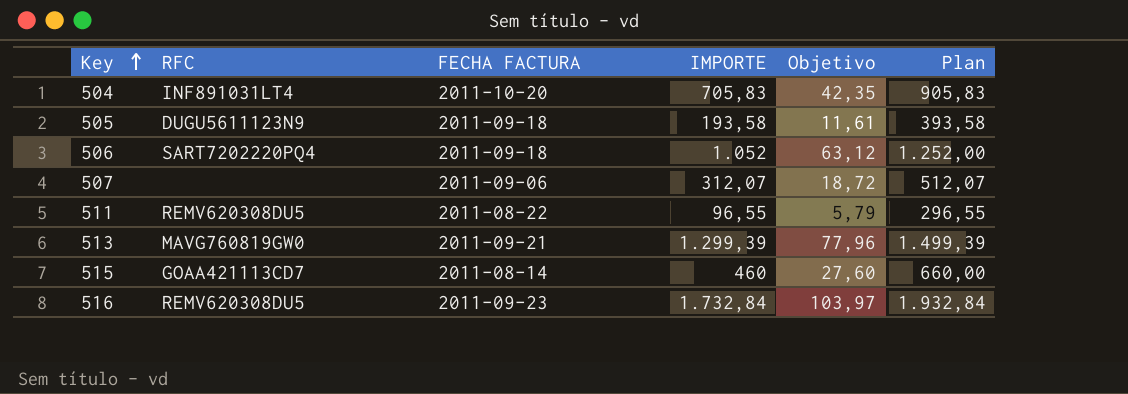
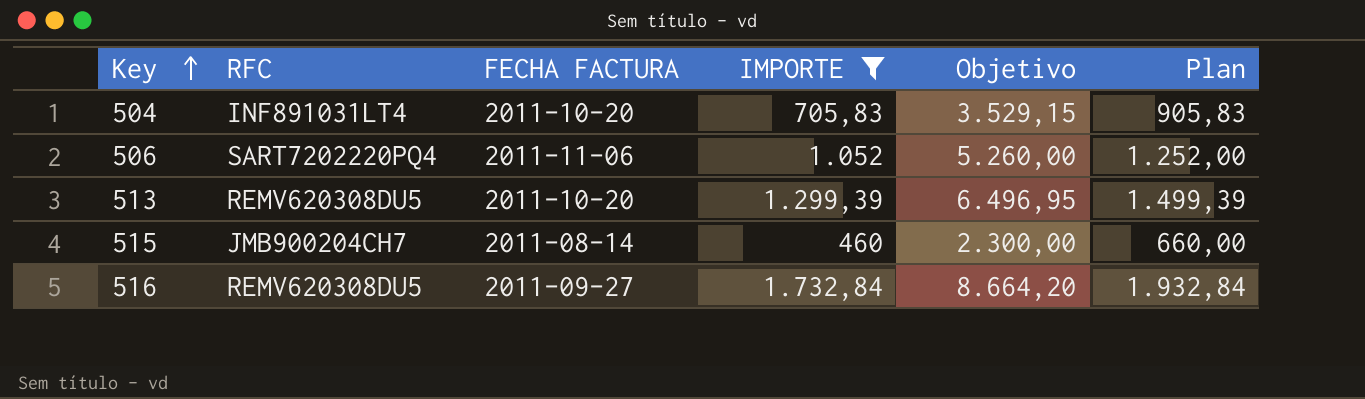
filter: none -> IMPORTE >= 460
column Objetivo | formula: [IMPORTE] * 0,06 -> [IMPORTE] * 5
506 | FECHA FACTURA: 2011-09-18 -> 2011-11-06
513 | RFC: MAVG760819GW0 -> REMV620308DU5
513 | FECHA FACTURA: 2011-09-21 -> 2011-10-20
515 | RFC: GOAA421113CD7 -> JMB900204CH7
516 | FECHA FACTURA: 2011-09-23 -> 2011-09-27

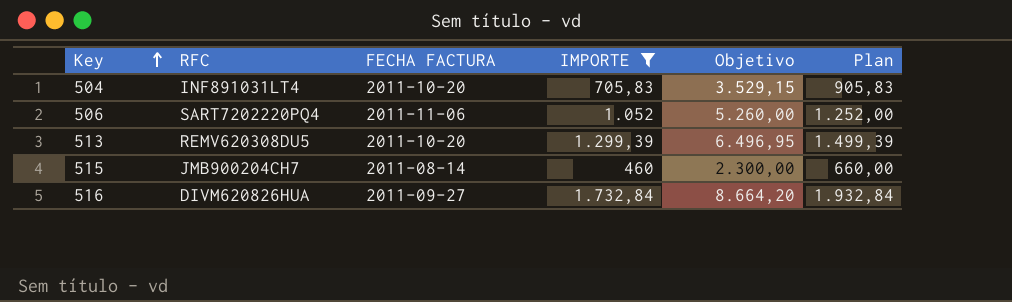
516 | RFC: REMV620308DU5 -> DIVM620826HUA

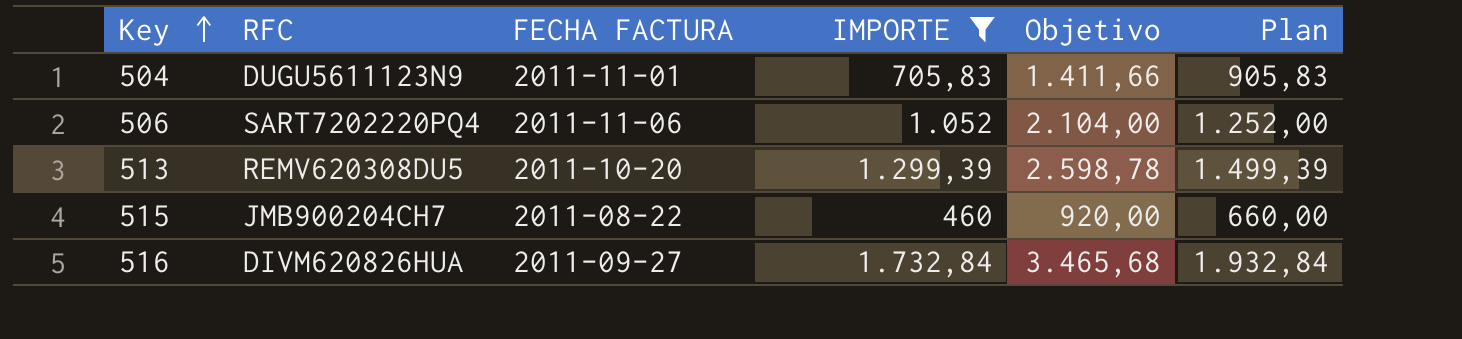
column Objetivo | formula: [IMPORTE] * 5 -> [IMPORTE] * 2
504 | RFC: INF891031LT4 -> DUGU5611123N9
504 | FECHA FACTURA: 2011-10-20 -> 2011-11-01
515 | FECHA FACTURA: 2011-08-14 -> 2011-08-22

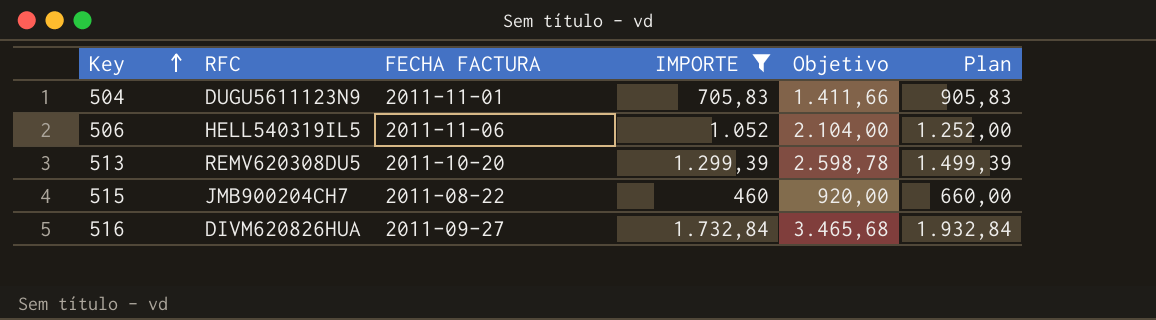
506 | RFC: SART7202220PQ4 -> HELL540319IL5

